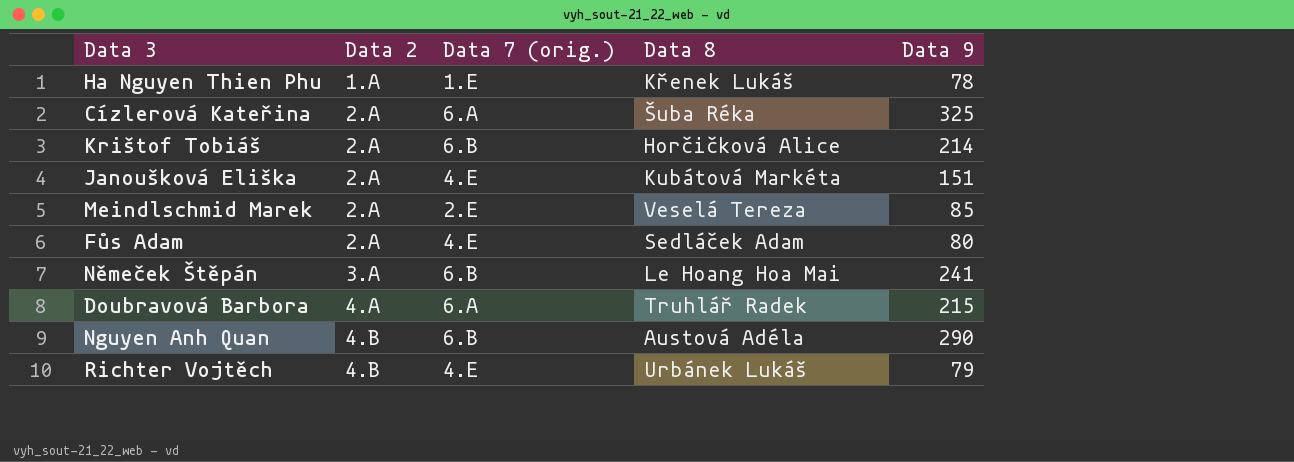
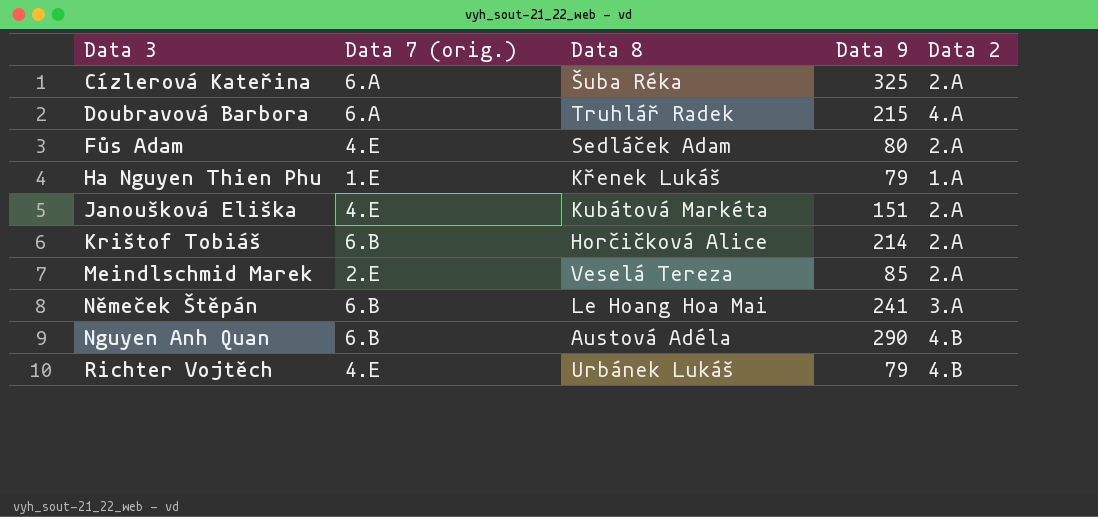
row order: Data 2 ascending -> Data 3 ascending
column Data 2 | position: 2 -> 5
Ha Nguyen Thien Phu | Data 9: 78 -> 79

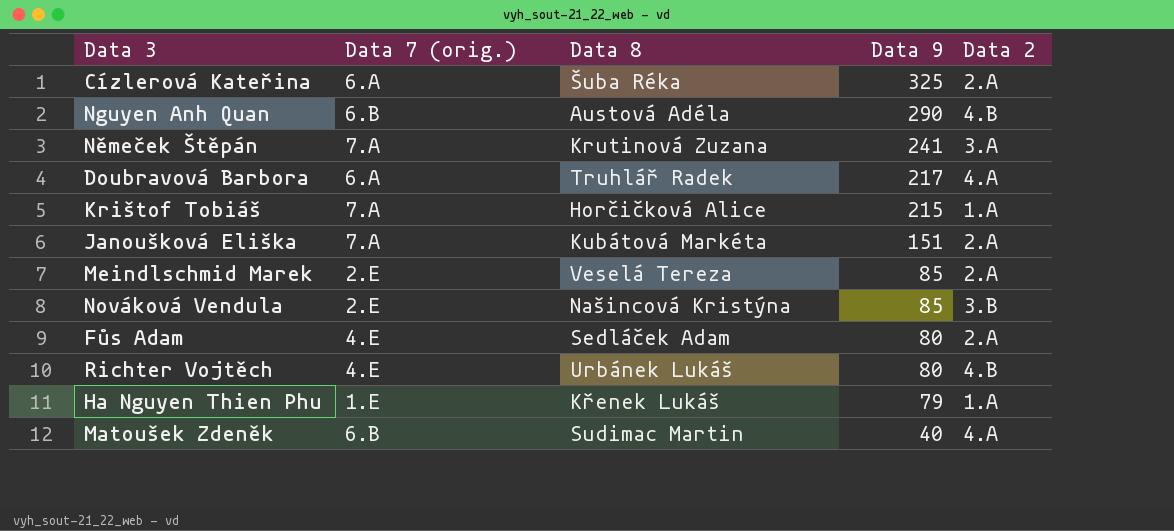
row order: Data 3 ascending -> Data 9 descending
Němeček Štěpán | Data 7 (orig.): 6.B -> 7.A
Němeček Štěpán | Data 8: Le Hoang Hoa Mai -> Krutinová Zuzana
Doubravová Barbora | Data 9: 215 -> 217
Krištof Tobiáš | Data 7 (orig.): 6.B -> 7.A
Krištof Tobiáš | Data 9: 214 -> 215
Krištof Tobiáš | Data 2: 2.A -> 1.A
Janoušková Eliška | Data 7 (orig.): 4.E -> 7.A
row Nováková Vendula: none -> 2.E | Našincová Kristýna | 85 | 3.B
Richter Vojtěch | Data 9: 79 -> 80
row Matoušek Zdeněk: none -> 6.B | Sudimac Martin | 40 | 4.A

